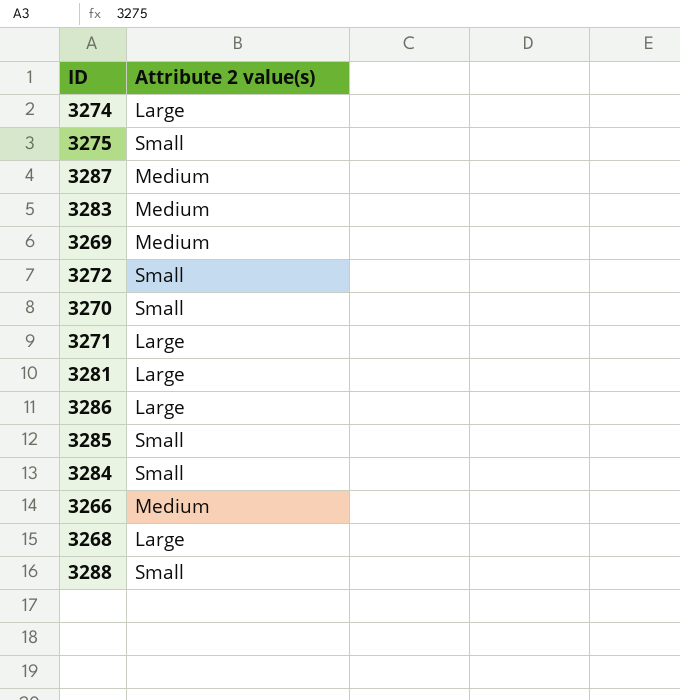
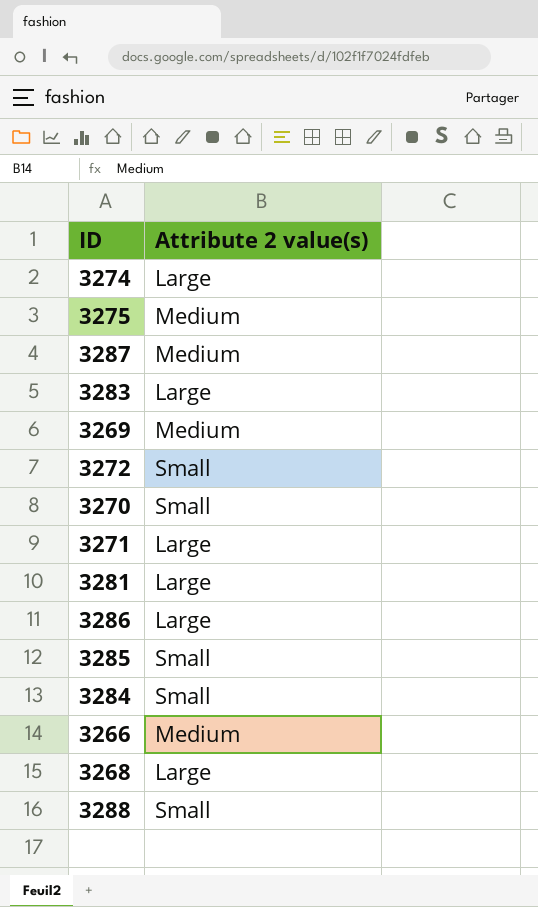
3275 | Attribute 2 value(s): Small -> Medium
3283 | Attribute 2 value(s): Medium -> Large

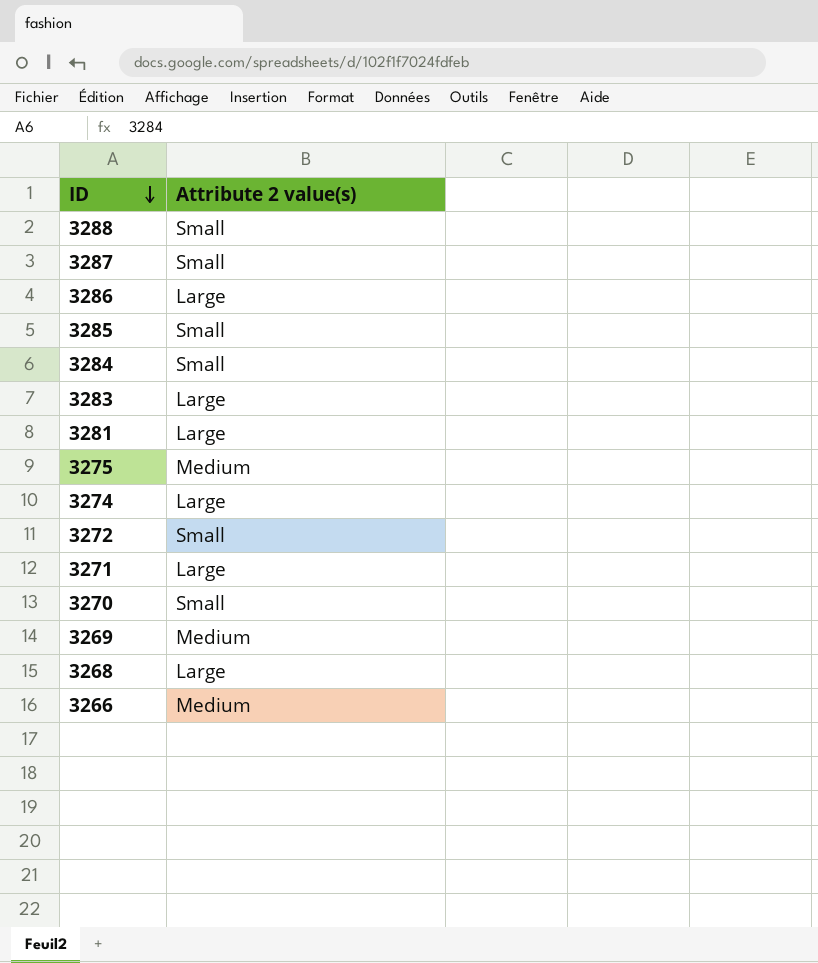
row order: none -> ID descending
3287 | Attribute 2 value(s): Medium -> Small

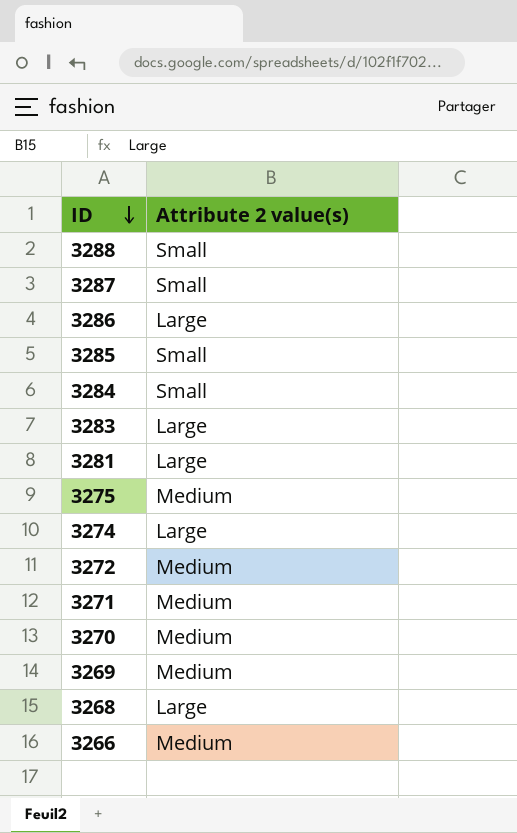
3272 | Attribute 2 value(s): Small -> Medium
3271 | Attribute 2 value(s): Large -> Medium
3270 | Attribute 2 value(s): Small -> Medium

